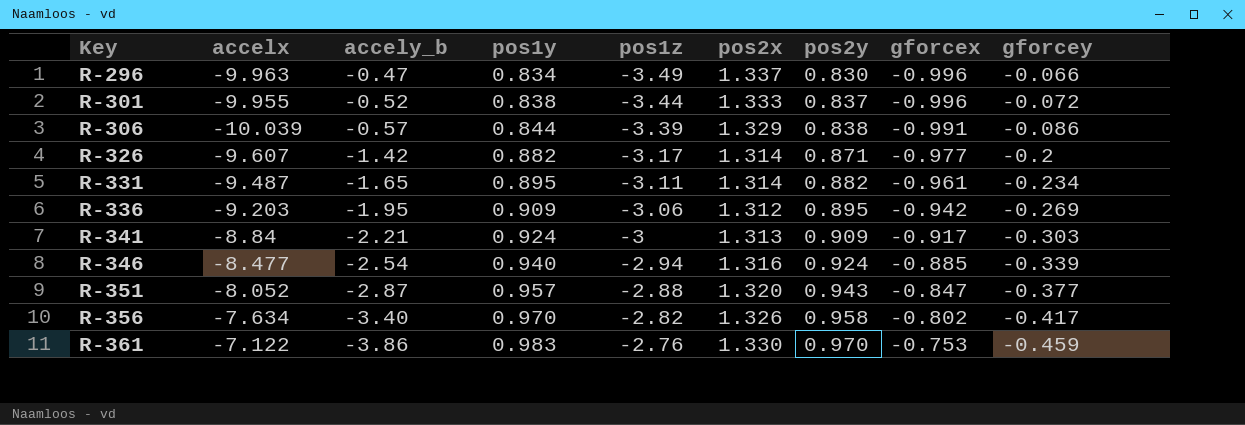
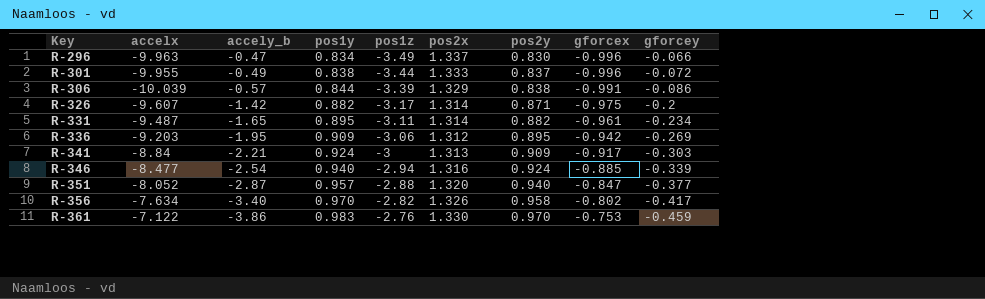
R-301 | accely_b: -0.52 -> -0.49
R-326 | gforcex: -0.977 -> -0.975
R-351 | pos2y: 0.943 -> 0.940

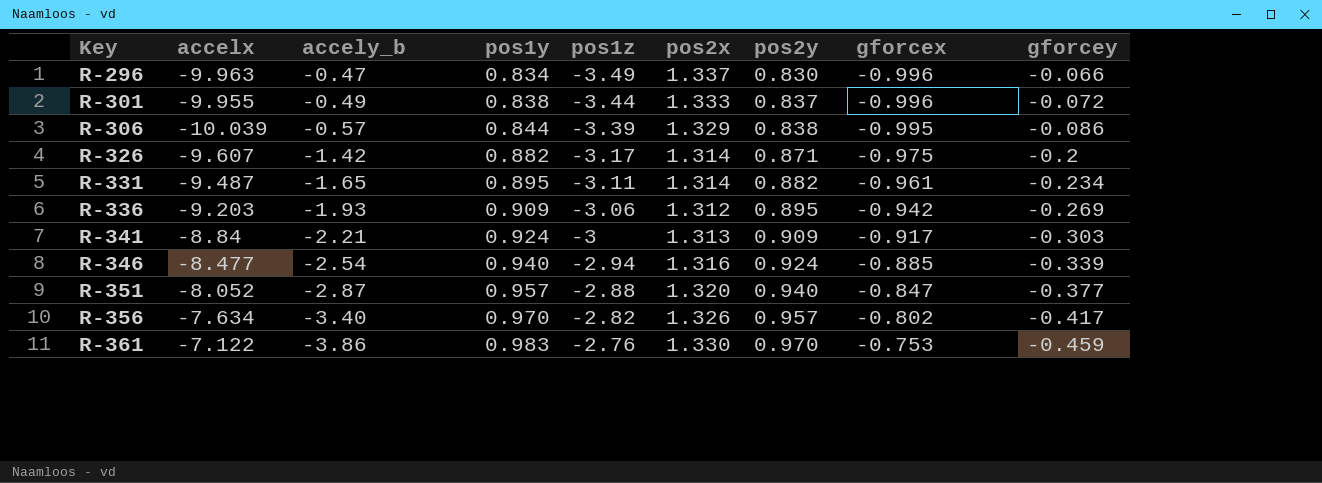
R-306 | gforcex: -0.991 -> -0.995
R-336 | accely_b: -1.95 -> -1.93
R-356 | pos2y: 0.958 -> 0.957

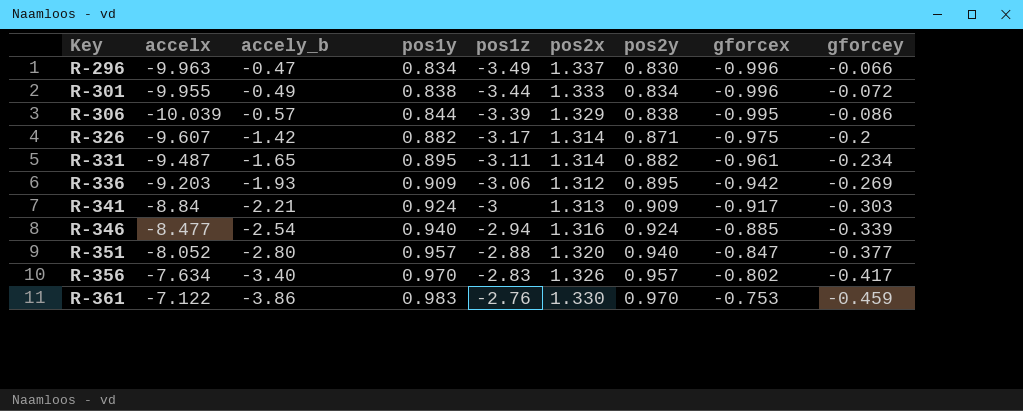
R-301 | pos2y: 0.837 -> 0.834
R-351 | accely_b: -2.87 -> -2.80
R-356 | pos1z: -2.82 -> -2.83

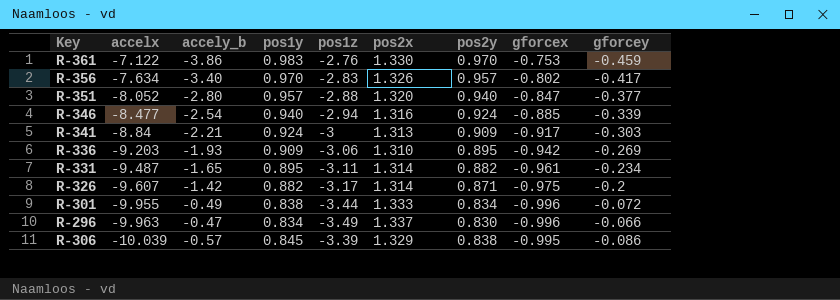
row order: Key ascending -> accelx descending
R-336 | pos2x: 1.312 -> 1.310
R-306 | pos1y: 0.844 -> 0.845

